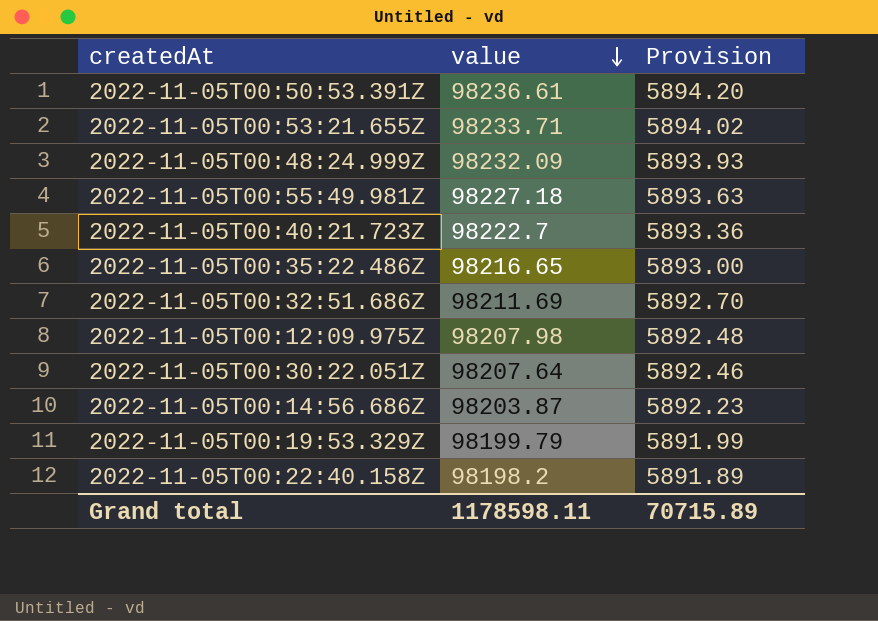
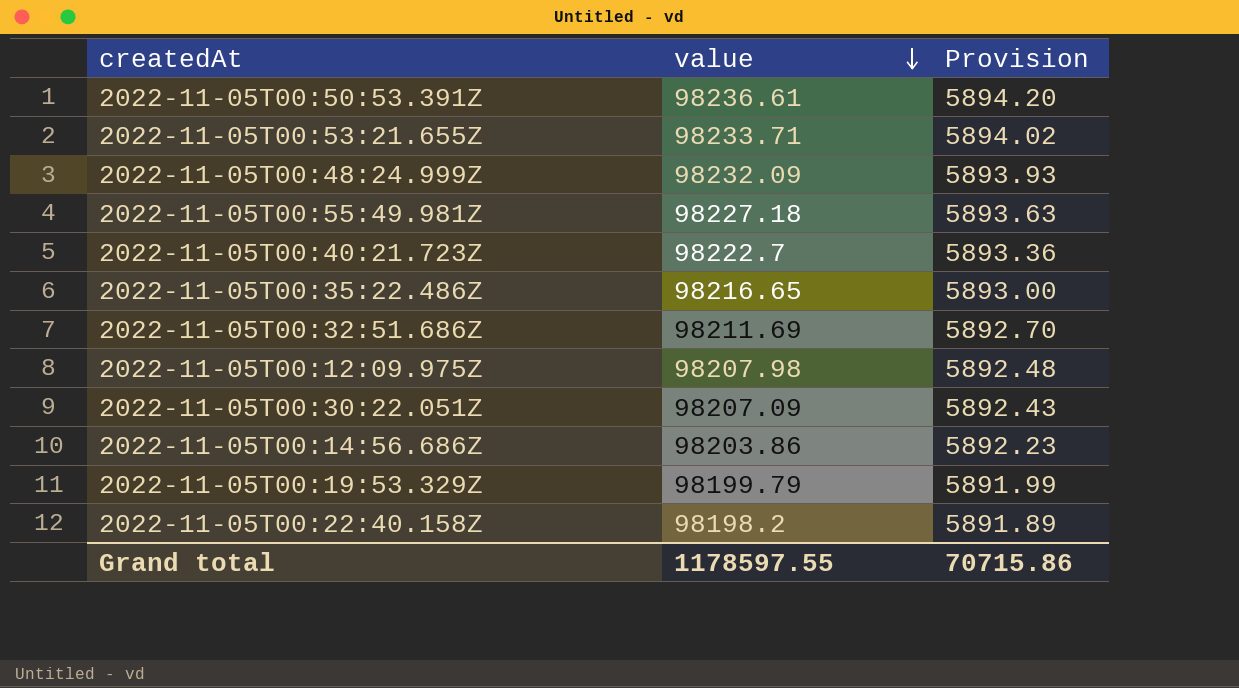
2022-11-05T00:30:22.051Z | value: 98207.64 -> 98207.09
2022-11-05T00:30:22.051Z | Provision: 5892.46 -> 5892.43
2022-11-05T00:14:56.686Z | value: 98203.87 -> 98203.86
Grand total | value: 1178598.11 -> 1178597.55
Grand total | Provision: 70715.89 -> 70715.86

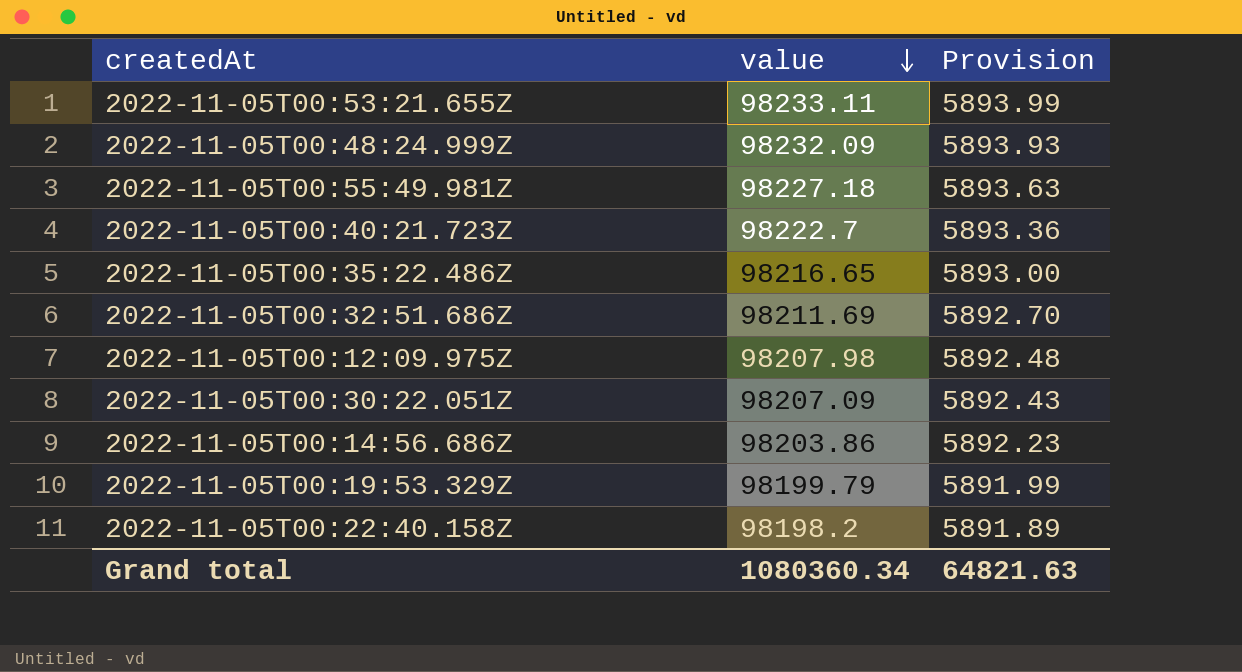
row 2022-11-05T00:50:53.391Z: 98236.61 | 5894.20 -> none
2022-11-05T00:53:21.655Z | value: 98233.71 -> 98233.11
2022-11-05T00:53:21.655Z | Provision: 5894.02 -> 5893.99
Grand total | value: 1178597.55 -> 1080360.34
Grand total | Provision: 70715.86 -> 64821.63

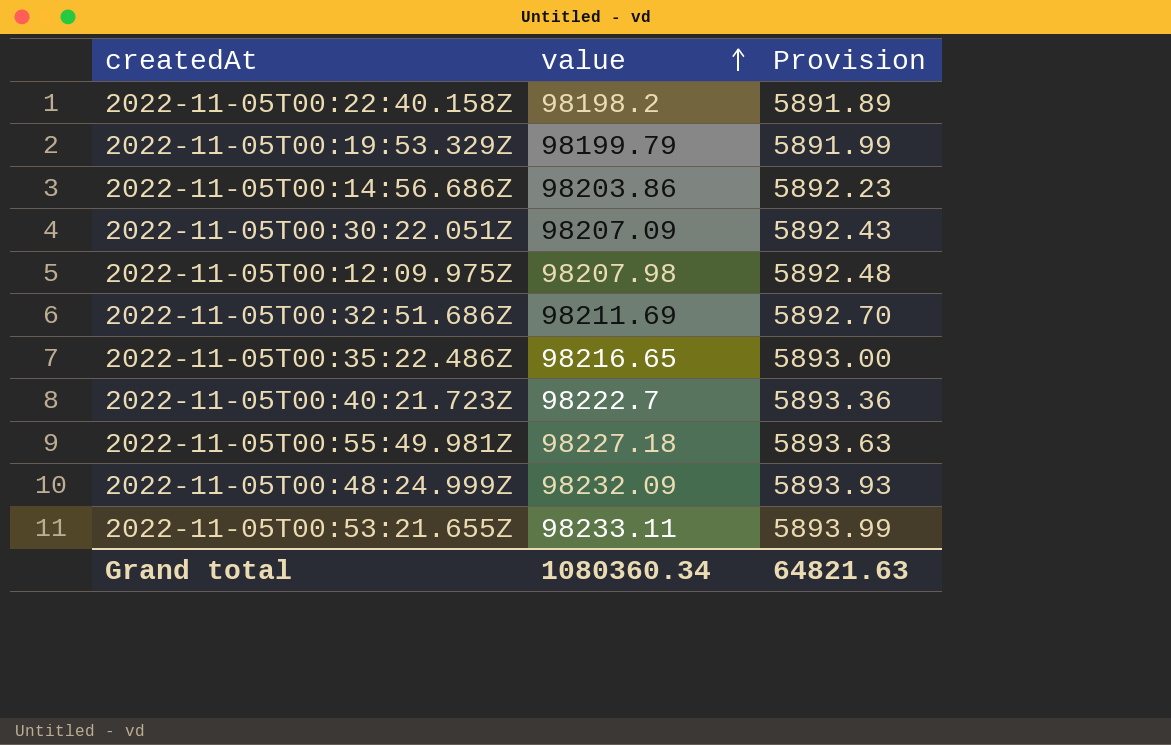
row order: value descending -> value ascending

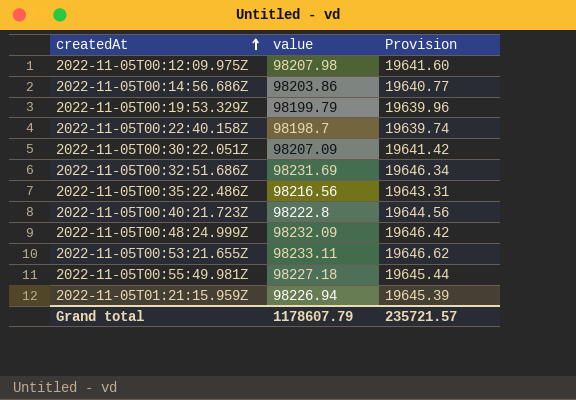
row order: value ascending -> createdAt ascending
column Provision | formula: [value] * 0.06 -> [value] * 0.2
2022-11-05T00:22:40.158Z | value: 98198.2 -> 98198.7
2022-11-05T00:32:51.686Z | value: 98211.69 -> 98231.69
2022-11-05T00:35:22.486Z | value: 98216.65 -> 98216.56
2022-11-05T00:40:21.723Z | value: 98222.7 -> 98222.8
row 2022-11-05T01:21:15.959Z: none -> 98226.94 | 19645.39
Grand total | value: 1080360.34 -> 1178607.79
Grand total | Provision: 64821.63 -> 235721.57

